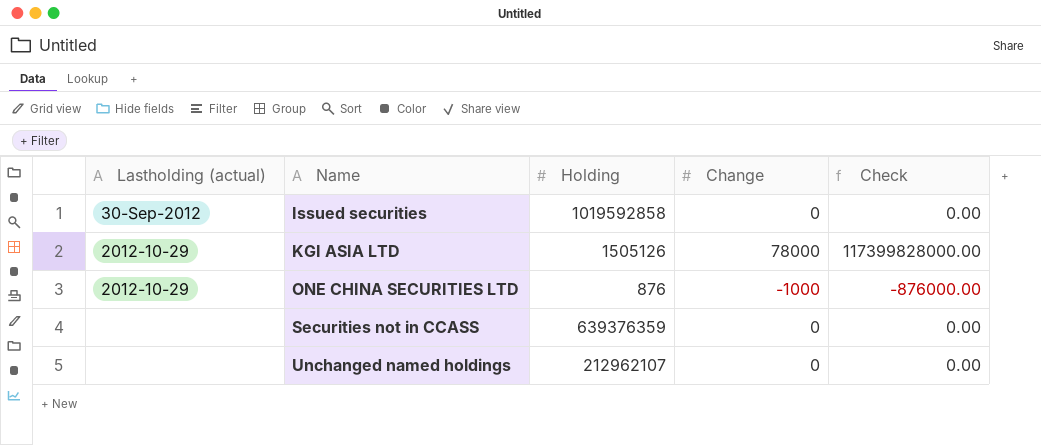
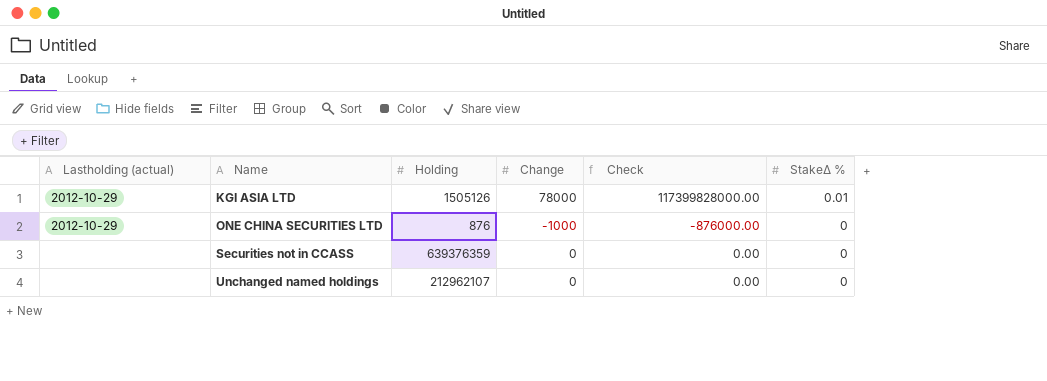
column StakeΔ % | position: none -> 6
row Issued securities: 30-Sep-2012 | 1019592858 | 0 | 0.00 -> none

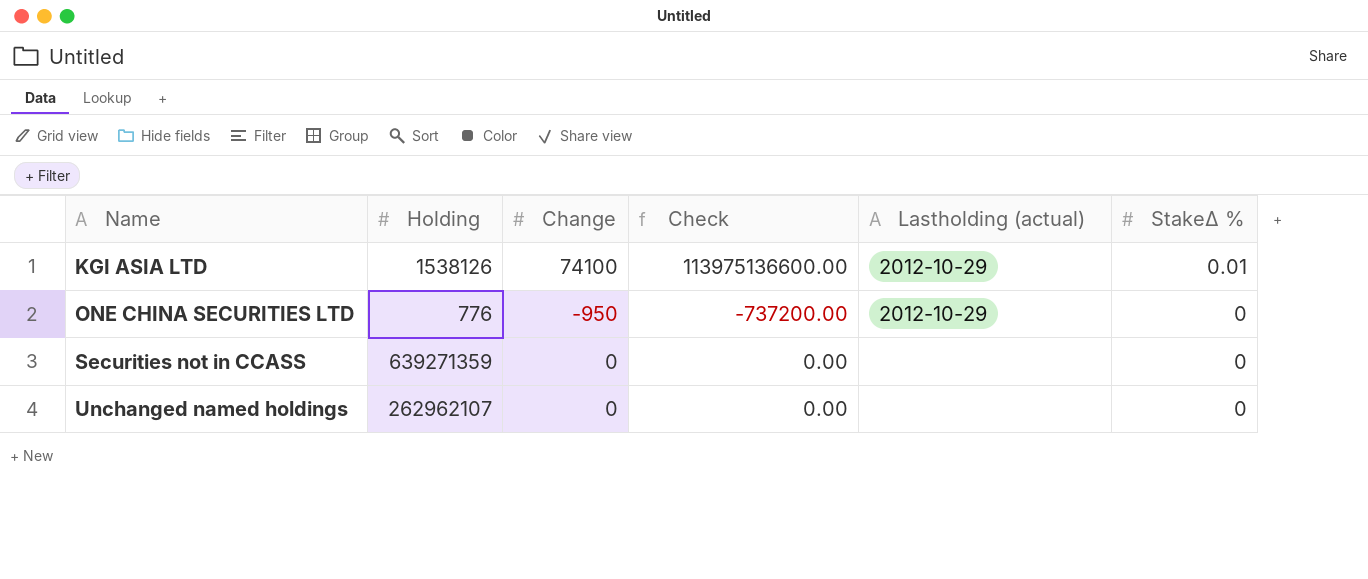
column Lastholding (actual) | position: 1 -> 5
KGI ASIA LTD | Holding: 1505126 -> 1538126
KGI ASIA LTD | Change: 78000 -> 74100
KGI ASIA LTD | Check: 117399828000.00 -> 113975136600.00
ONE CHINA SECURITIES LTD | Holding: 876 -> 776
ONE CHINA SECURITIES LTD | Change: -1000 -> -950
ONE CHINA SECURITIES LTD | Check: -876000.00 -> -737200.00
Securities not in CCASS | Holding: 639376359 -> 639271359
Unchanged named holdings | Holding: 212962107 -> 262962107

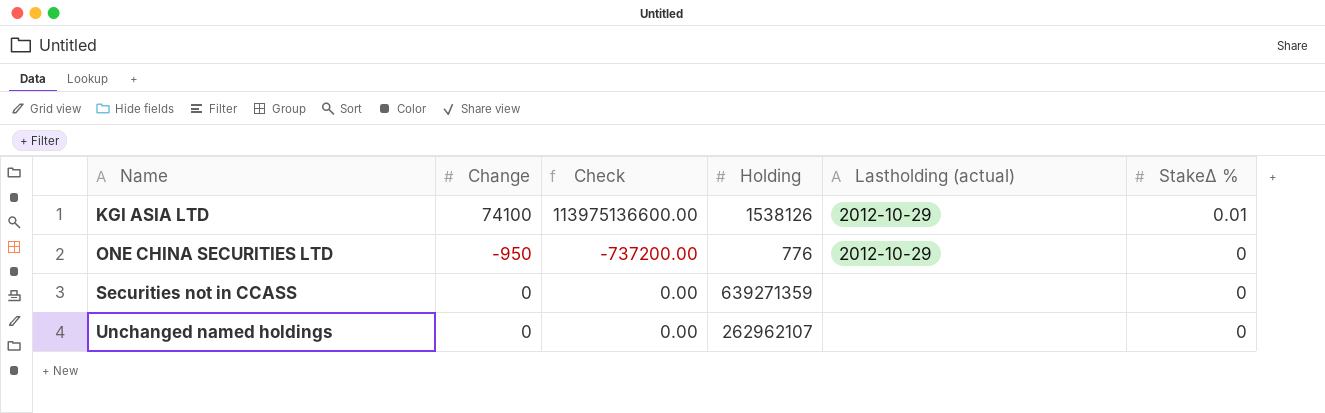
column Holding | position: 2 -> 4

